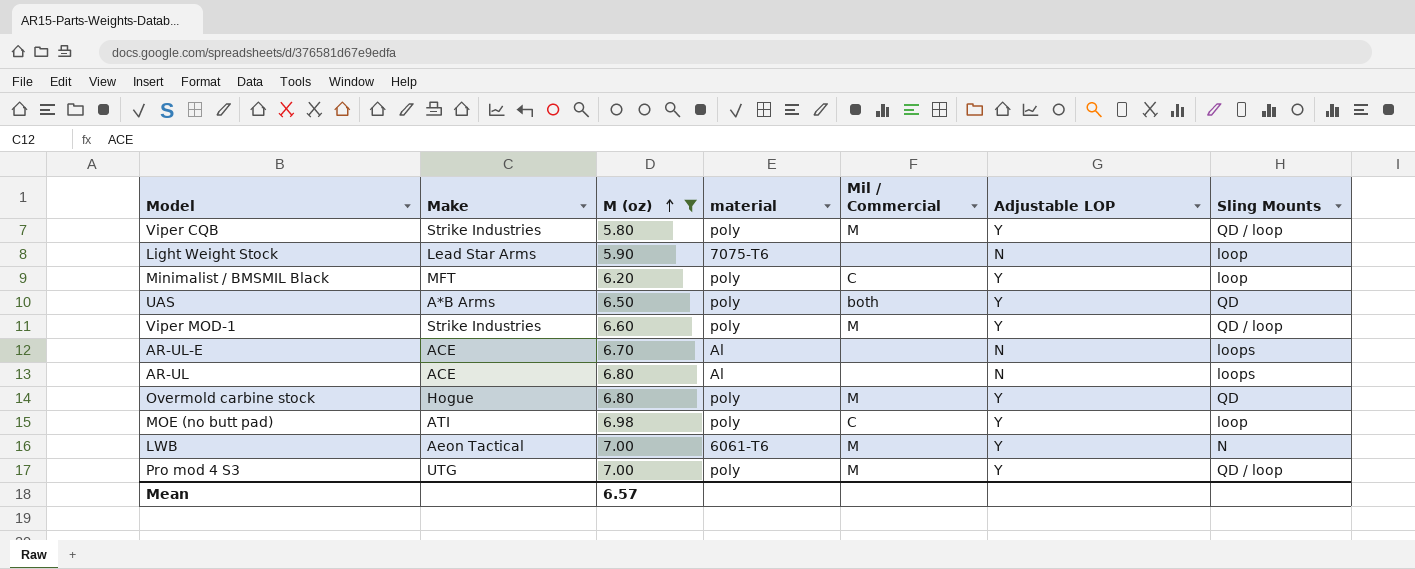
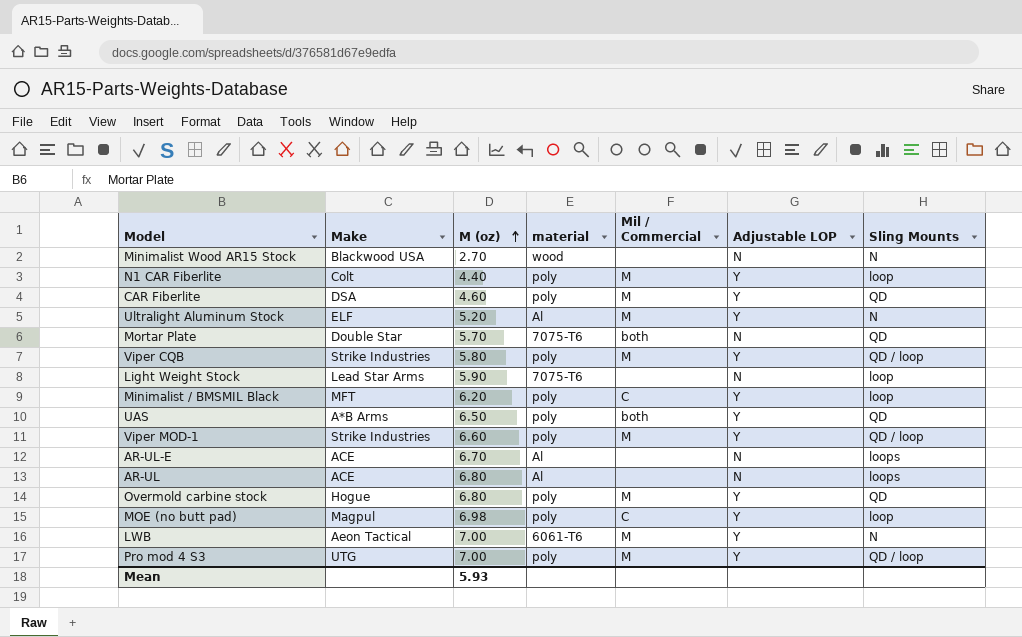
filter: M (oz) >= 5.80 -> none
MOE (no butt pad) | Make: ATI -> Magpul
Mean | M (oz): 6.57 -> 5.93

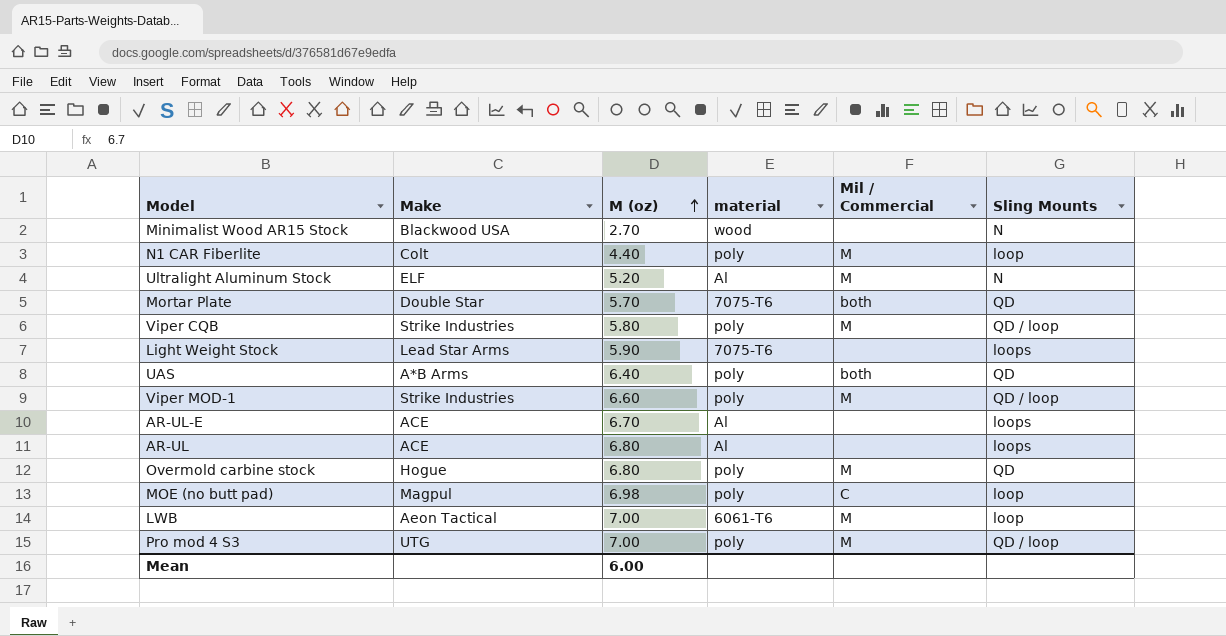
column Adjustable LOP | position: 6 -> none
row CAR Fiberlite: DSA | 4.60 | poly | M | Y | QD -> none
row Minimalist / BMSMIL Black: MFT | 6.20 | poly | C | Y | loop -> none
Light Weight Stock | Sling Mounts: loop -> loops
UAS | M (oz): 6.50 -> 6.40
LWB | Sling Mounts: N -> loop
Mean | M (oz): 5.93 -> 6.00

